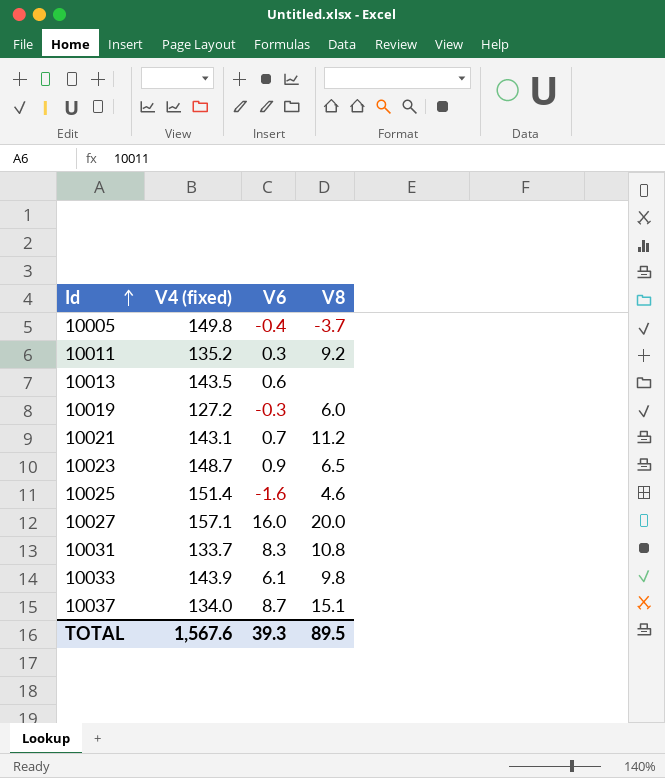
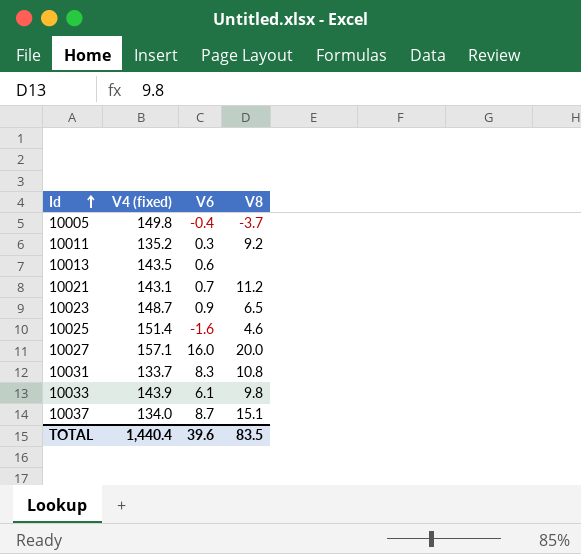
row 10019: 127.2 | -0.3 | 6.0 -> none
TOTAL | V4 (fixed): 1,567.6 -> 1,440.4
TOTAL | V6: 39.3 -> 39.6
TOTAL | V8: 89.5 -> 83.5

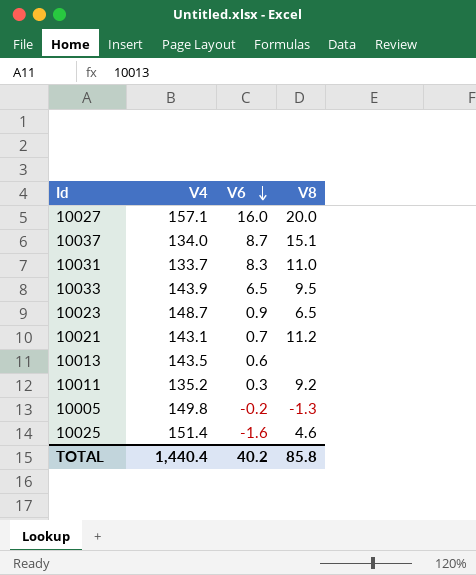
row order: Id ascending -> V6 descending
column name: V4 (fixed) -> V4
10031 | V8: 10.8 -> 11.0
10033 | V6: 6.1 -> 6.5
10033 | V8: 9.8 -> 9.5
10005 | V6: -0.4 -> -0.2
10005 | V8: -3.7 -> -1.3
TOTAL | V6: 39.6 -> 40.2
TOTAL | V8: 83.5 -> 85.8

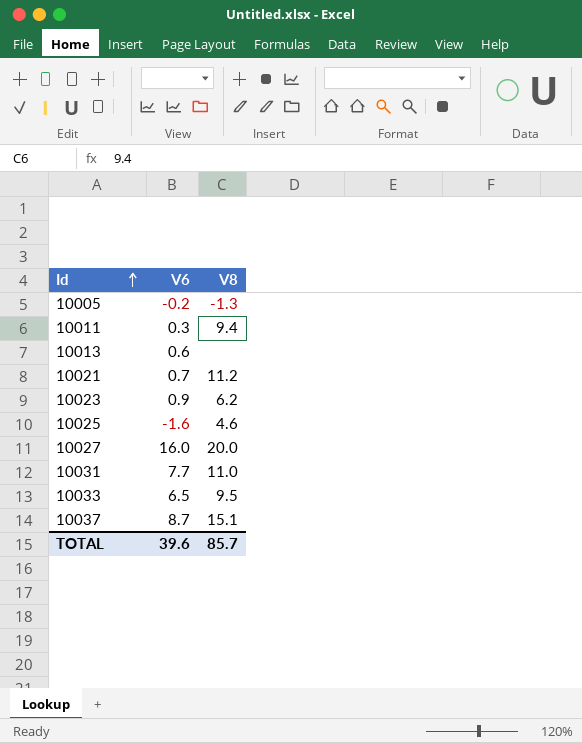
row order: V6 descending -> Id ascending
column V4 | position: 2 -> none
10011 | V8: 9.2 -> 9.4
10023 | V8: 6.5 -> 6.2
10031 | V6: 8.3 -> 7.7
TOTAL | V6: 40.2 -> 39.6
TOTAL | V8: 85.8 -> 85.7

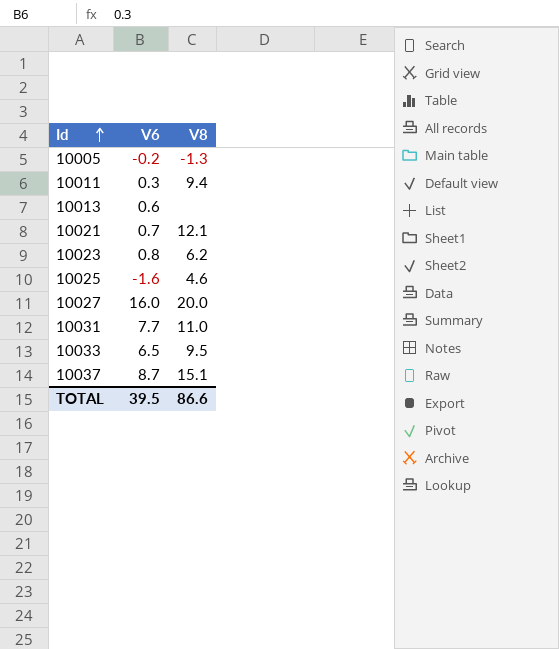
10021 | V8: 11.2 -> 12.1
10023 | V6: 0.9 -> 0.8
TOTAL | V6: 39.6 -> 39.5
TOTAL | V8: 85.7 -> 86.6

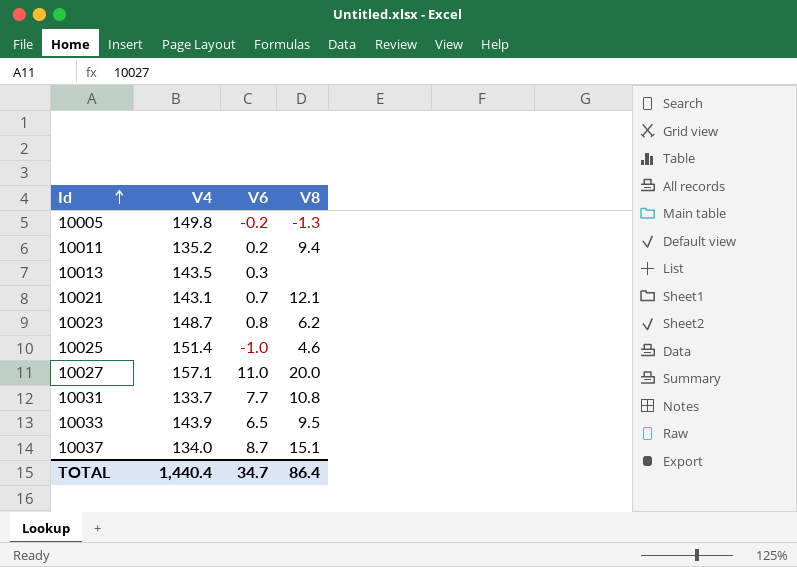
column V4 | position: none -> 2
10011 | V6: 0.3 -> 0.2
10013 | V6: 0.6 -> 0.3
10025 | V6: -1.6 -> -1.0
10027 | V6: 16.0 -> 11.0
10031 | V8: 11.0 -> 10.8
TOTAL | V6: 39.5 -> 34.7
TOTAL | V8: 86.6 -> 86.4

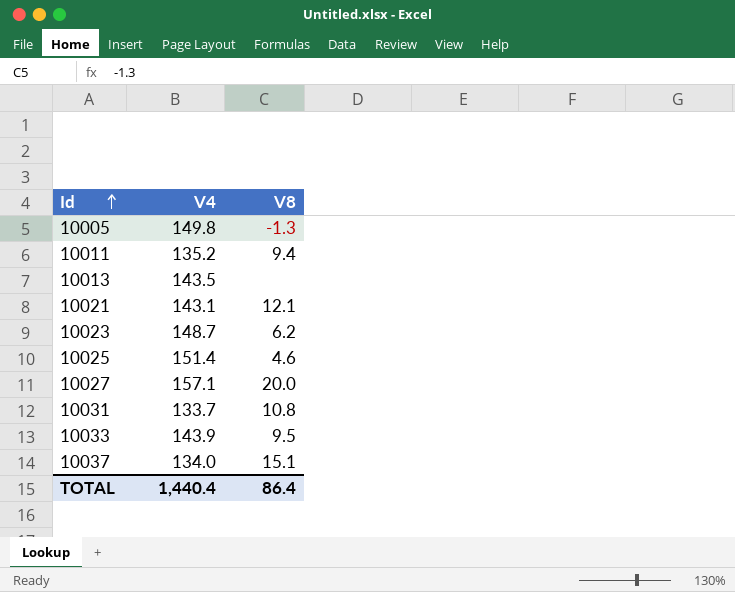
column V6 | position: 3 -> none

